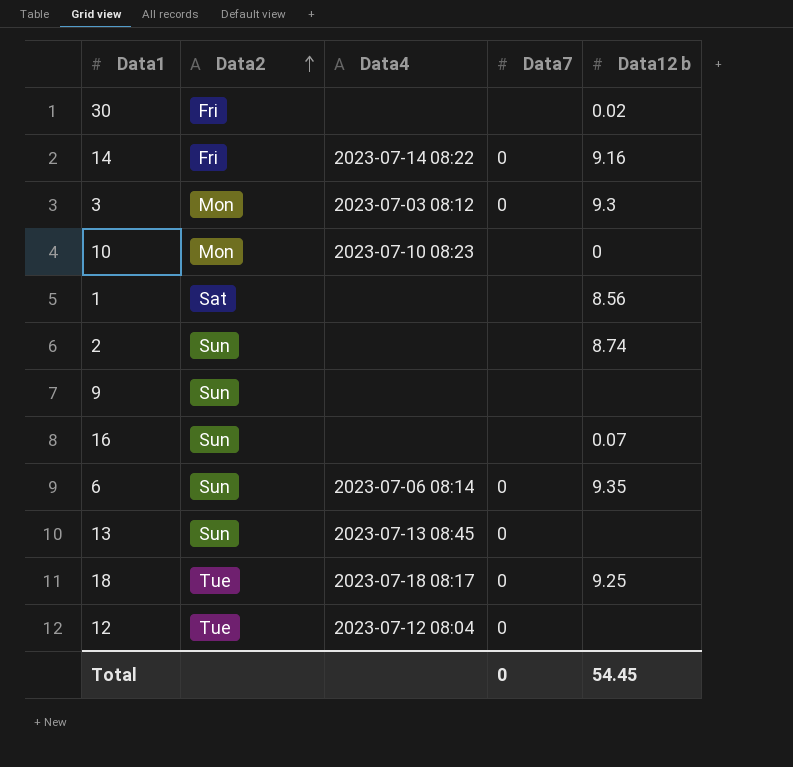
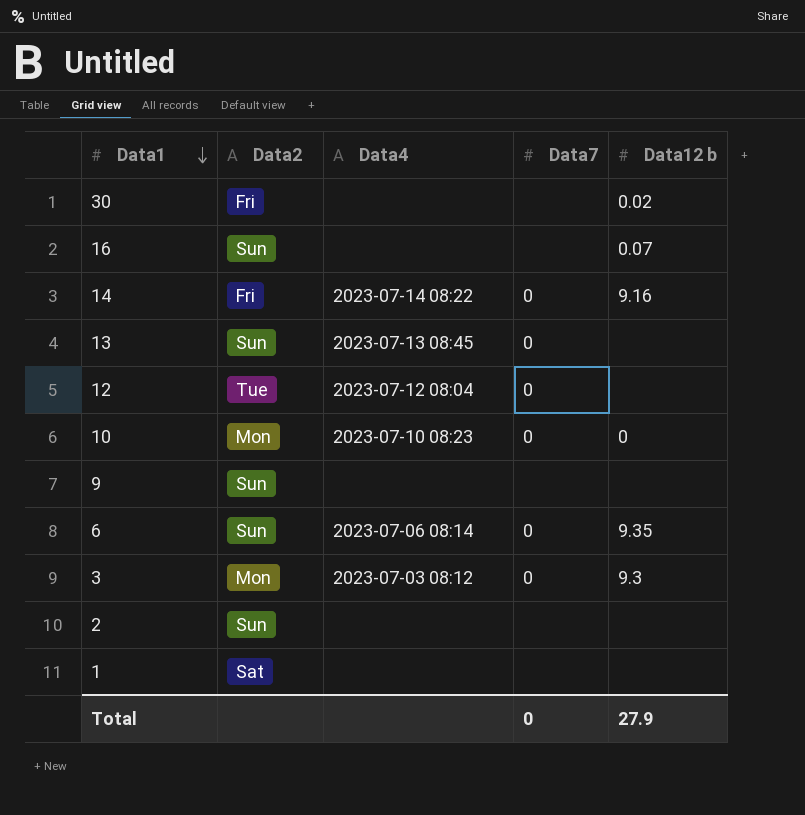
row order: Data2 ascending -> Data1 descending
row 18: Tue | 2023-07-18 08:17 | 0 | 9.25 -> none
10 | Data7: none -> 0
2 | Data12 b: 8.74 -> none
1 | Data12 b: 8.56 -> none
Total | Data12 b: 54.45 -> 27.9

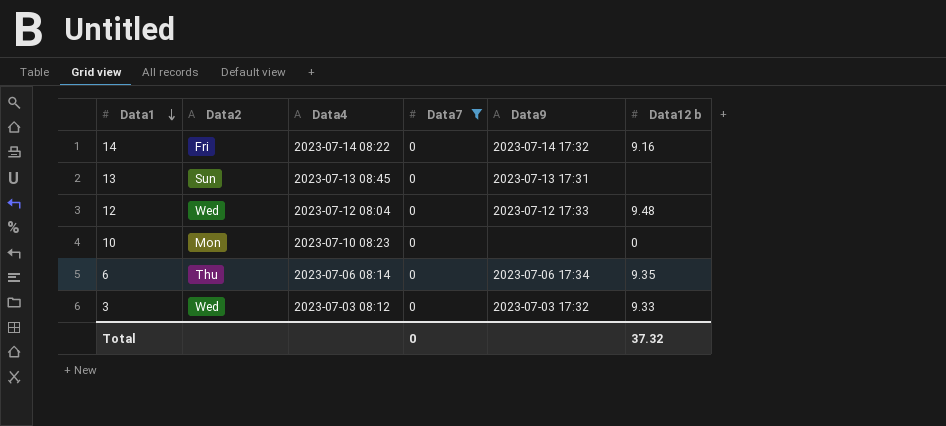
filter: none -> Data7 = 0
column Data9 | position: none -> 5
12 | Data2: Tue -> Wed
12 | Data12 b: none -> 9.48
6 | Data2: Sun -> Thu
3 | Data2: Mon -> Wed
3 | Data12 b: 9.3 -> 9.33
Total | Data12 b: 27.9 -> 37.32

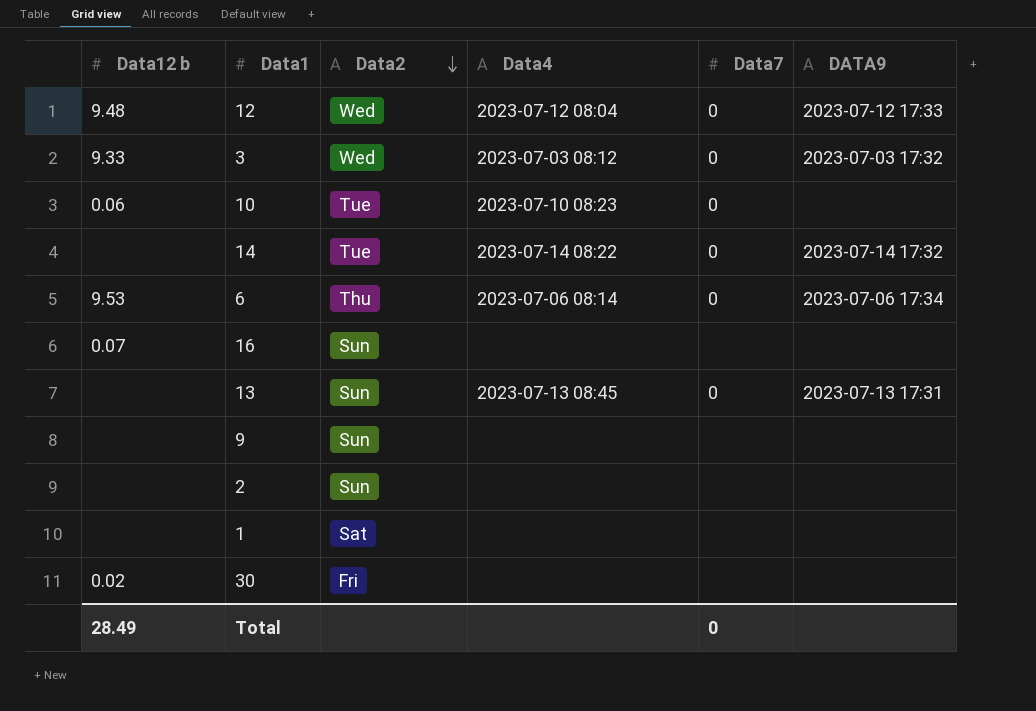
filter: Data7 = 0 -> none
row order: Data1 descending -> Data2 descending
column Data12 b | position: 6 -> 1
column name: Data9 -> DATA9
10 | Data12 b: 0 -> 0.06
10 | Data2: Mon -> Tue
14 | Data12 b: 9.16 -> none
14 | Data2: Fri -> Tue
6 | Data12 b: 9.35 -> 9.53
Total | Data12 b: 37.32 -> 28.49

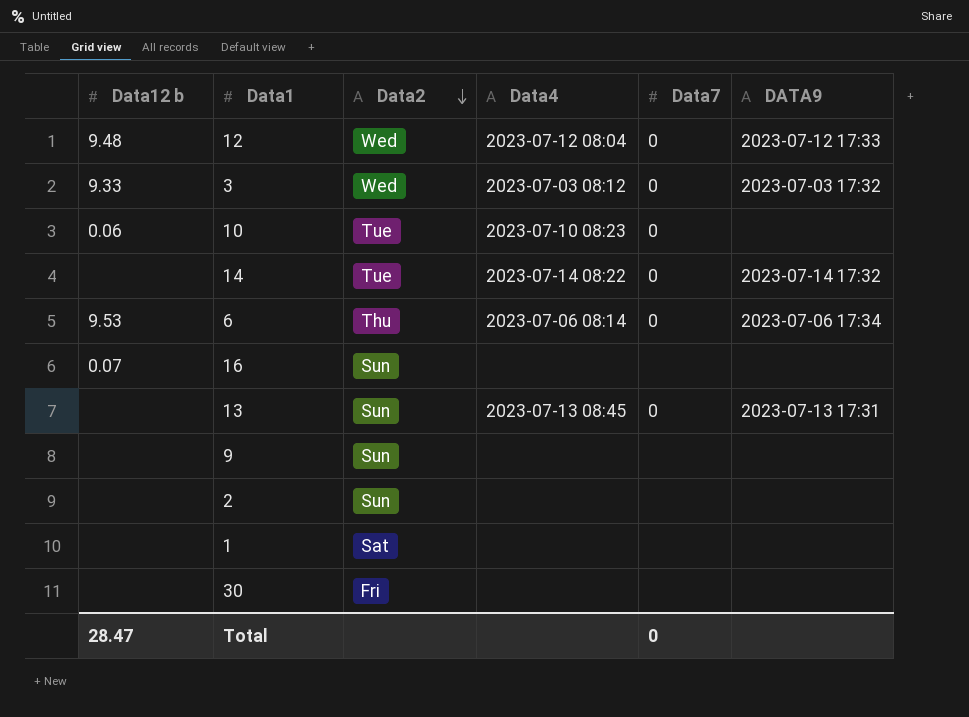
30 | Data12 b: 0.02 -> none
Total | Data12 b: 28.49 -> 28.47

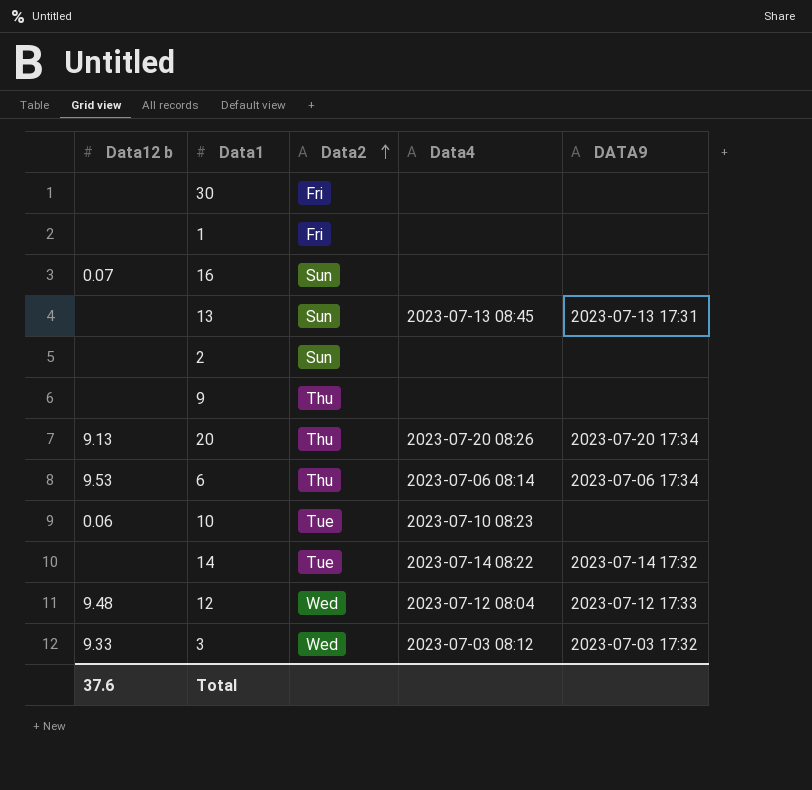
row order: Data2 descending -> Data2 ascending
column Data7 | position: 5 -> none
1 | Data2: Sat -> Fri
9 | Data2: Sun -> Thu
row 20: none -> 9.13 | Thu | 2023-07-20 08:26 | 2023-07-20 17:34
Total | Data12 b: 28.47 -> 37.6

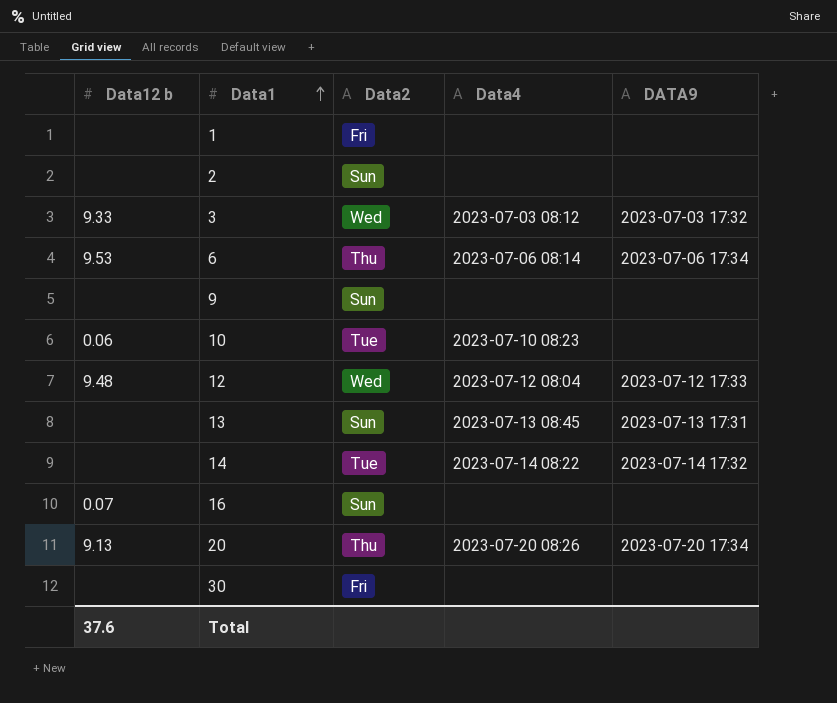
row order: Data2 ascending -> Data1 ascending
9 | Data2: Thu -> Sun

